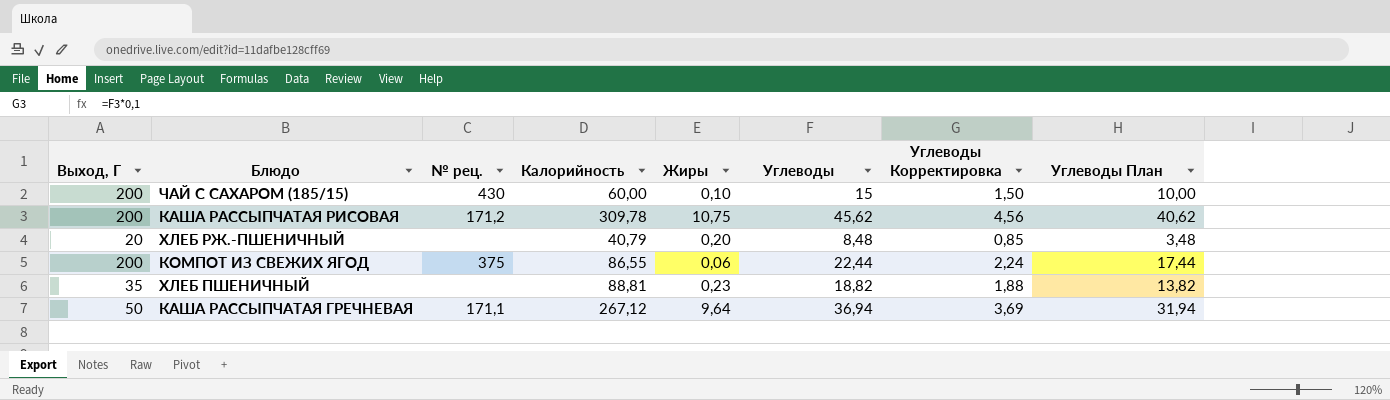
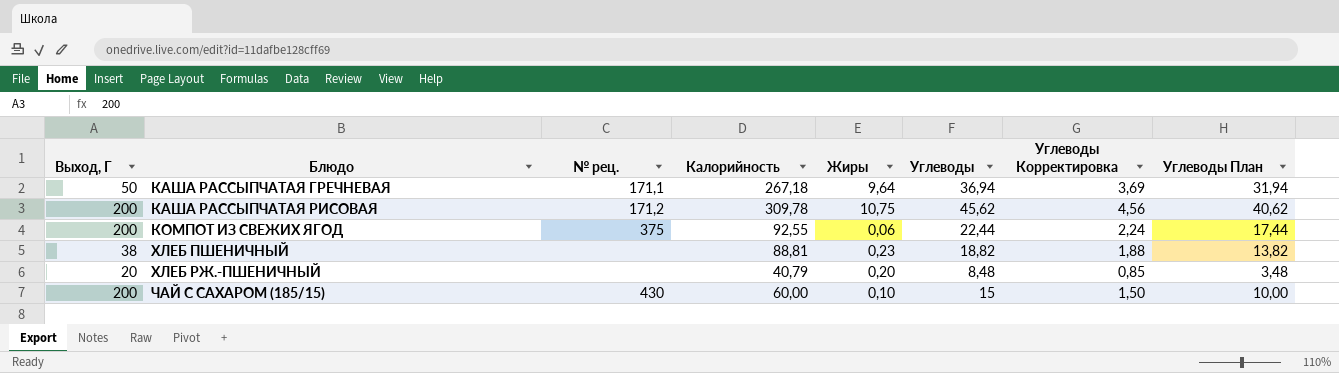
row order: none -> Блюдо ascending
КАША РАССЫПЧАТАЯ ГРЕЧНЕВАЯ | Калорийность: 267,12 -> 267,18
КОМПОТ ИЗ СВЕЖИХ ЯГОД | Калорийность: 86,55 -> 92,55
ХЛЕБ ПШЕНИЧНЫЙ | Выход, Г: 35 -> 38

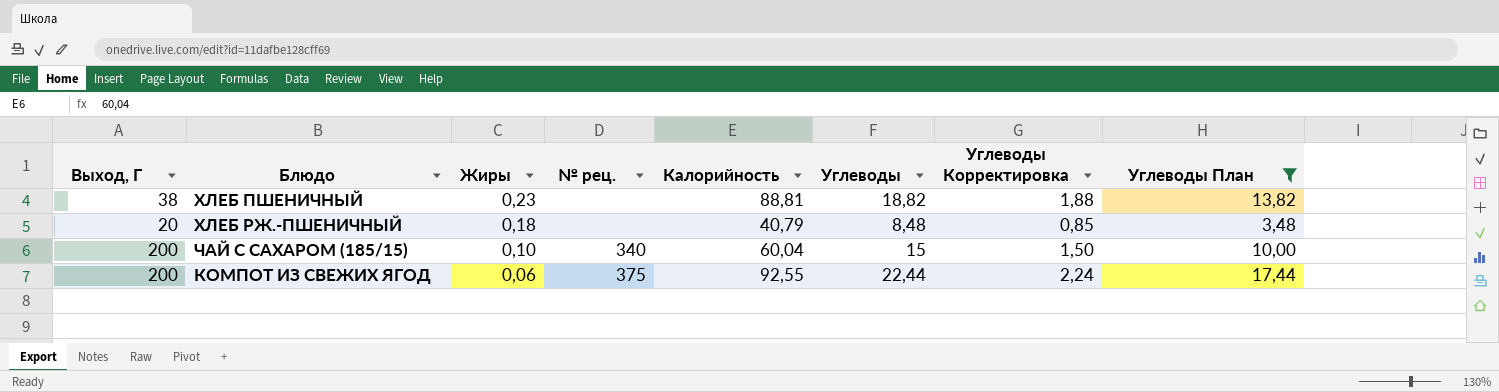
filter: none -> Углеводы План <= 17,44
row order: Блюдо ascending -> Жиры descending
column Жиры | position: 5 -> 3
ХЛЕБ РЖ.-ПШЕНИЧНЫЙ | Жиры: 0,20 -> 0,18
ЧАЙ С САХАРОМ (185/15) | № рец.: 430 -> 340
ЧАЙ С САХАРОМ (185/15) | Калорийность: 60,00 -> 60,04

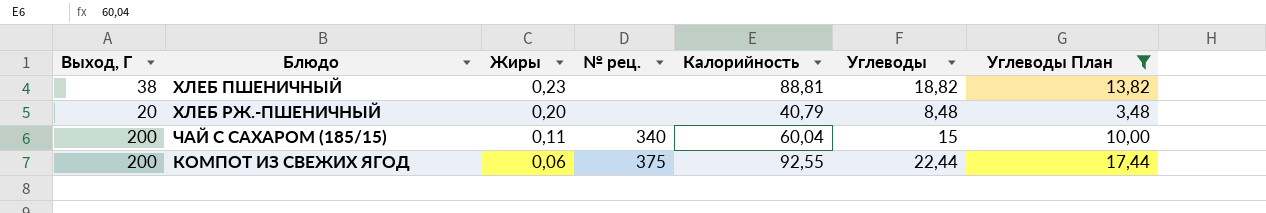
column Углеводы Корректировка | formula: [Углеводы] * 0,1 -> none
ХЛЕБ РЖ.-ПШЕНИЧНЫЙ | Жиры: 0,18 -> 0,20
ЧАЙ С САХАРОМ (185/15) | Жиры: 0,10 -> 0,11

